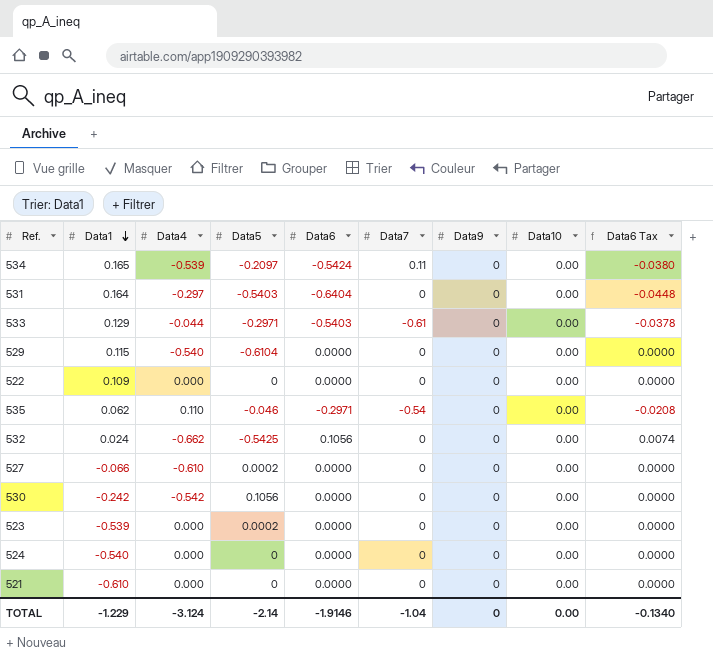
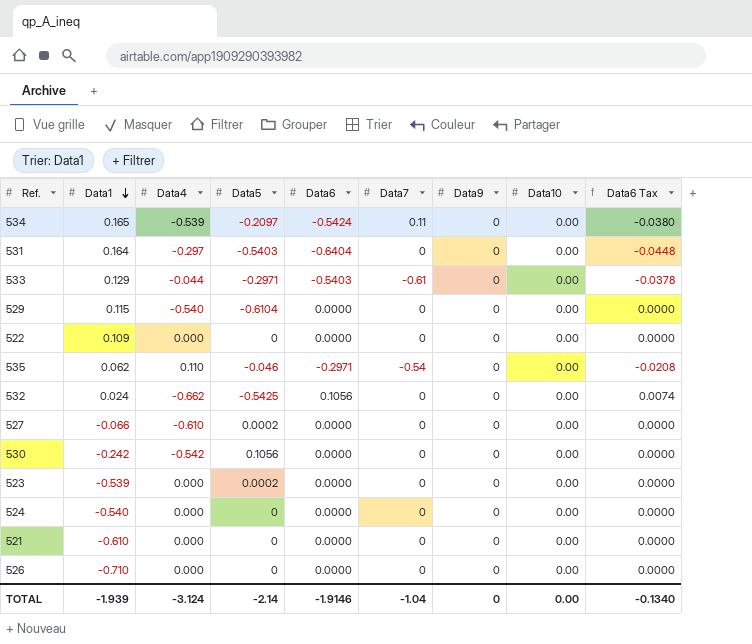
row 526: none -> -0.710 | 0.000 | 0 | 0.0000 | 0 | 0 | 0.00 | 0.0000
TOTAL | Data1: -1.229 -> -1.939

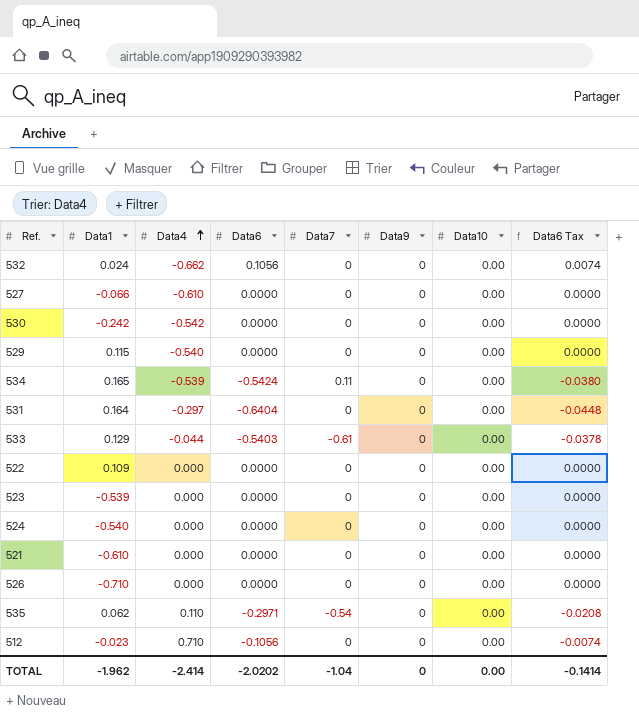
row order: Data1 descending -> Data4 ascending
column Data5 | position: 4 -> none
row 512: none -> -0.023 | 0.710 | -0.1056 | 0 | 0 | 0.00 | -0.0074
TOTAL | Data1: -1.939 -> -1.962
TOTAL | Data4: -3.124 -> -2.414
TOTAL | Data6: -1.9146 -> -2.0202
TOTAL | Data6 Tax: -0.1340 -> -0.1414

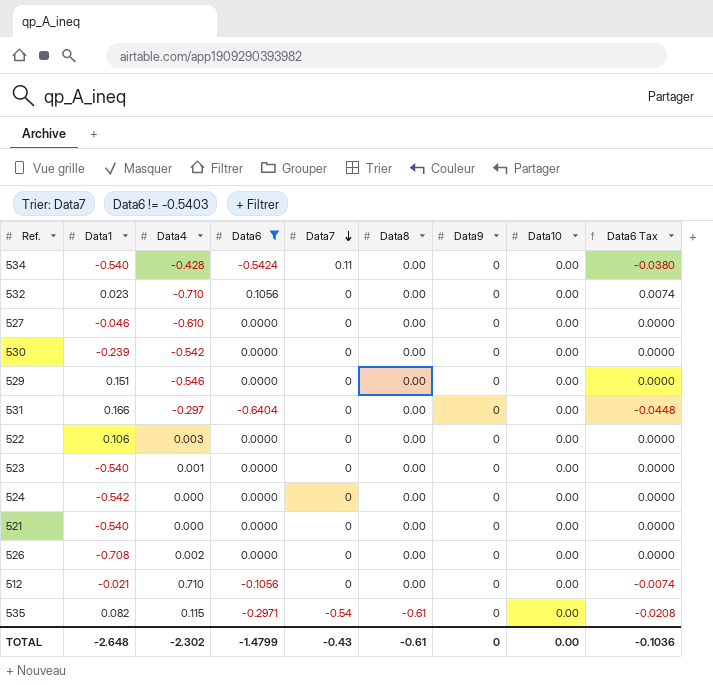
filter: none -> Data6 != -0.5403
row order: Data4 ascending -> Data7 descending
column Data8 | position: none -> 6
534 | Data1: 0.165 -> -0.540
534 | Data4: -0.539 -> -0.428
532 | Data1: 0.024 -> 0.023
532 | Data4: -0.662 -> -0.710
527 | Data1: -0.066 -> -0.046
530 | Data1: -0.242 -> -0.239
529 | Data1: 0.115 -> 0.151
529 | Data4: -0.540 -> -0.546
531 | Data1: 0.164 -> 0.166
522 | Data1: 0.109 -> 0.106
522 | Data4: 0.000 -> 0.003
523 | Data1: -0.539 -> -0.540
523 | Data4: 0.000 -> 0.001
524 | Data1: -0.540 -> -0.542
521 | Data1: -0.610 -> -0.540
526 | Data1: -0.710 -> -0.708
526 | Data4: 0.000 -> 0.002
512 | Data1: -0.023 -> -0.021
535 | Data1: 0.062 -> 0.082
535 | Data4: 0.110 -> 0.115
TOTAL | Data1: -1.962 -> -2.648
TOTAL | Data4: -2.414 -> -2.302
TOTAL | Data6: -2.0202 -> -1.4799
TOTAL | Data7: -1.04 -> -0.43
TOTAL | Data6 Tax: -0.1414 -> -0.1036

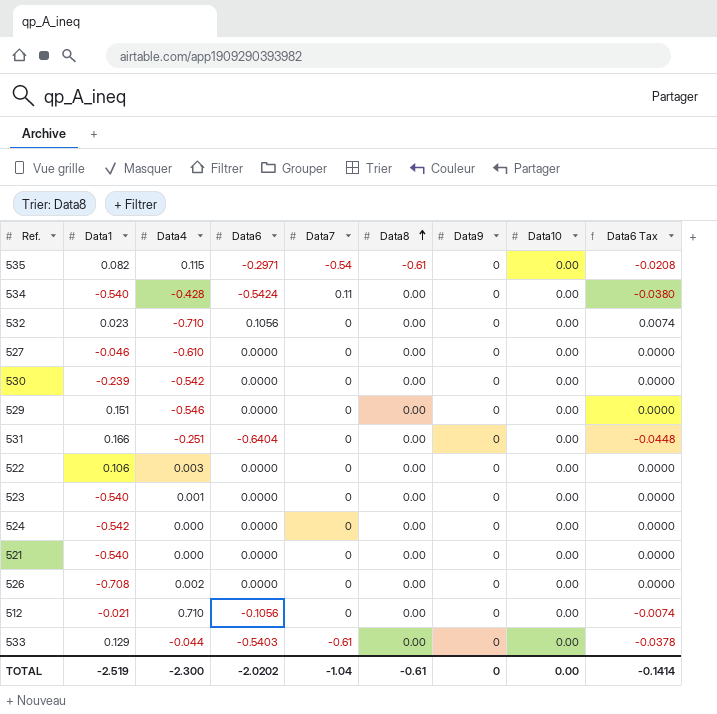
filter: Data6 != -0.5403 -> none
row order: Data7 descending -> Data8 ascending
531 | Data4: -0.297 -> -0.251
TOTAL | Data1: -2.648 -> -2.519
TOTAL | Data4: -2.302 -> -2.300
TOTAL | Data6: -1.4799 -> -2.0202
TOTAL | Data7: -0.43 -> -1.04
TOTAL | Data6 Tax: -0.1036 -> -0.1414

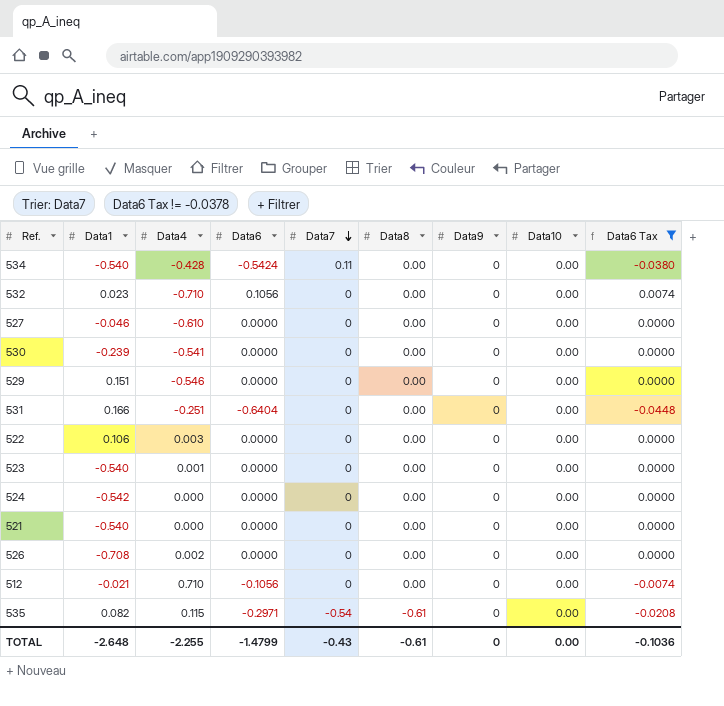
filter: none -> Data6 Tax != -0.0378
row order: Data8 ascending -> Data7 descending
530 | Data4: -0.542 -> -0.541
TOTAL | Data1: -2.519 -> -2.648
TOTAL | Data4: -2.300 -> -2.255
TOTAL | Data6: -2.0202 -> -1.4799
TOTAL | Data7: -1.04 -> -0.43
TOTAL | Data6 Tax: -0.1414 -> -0.1036

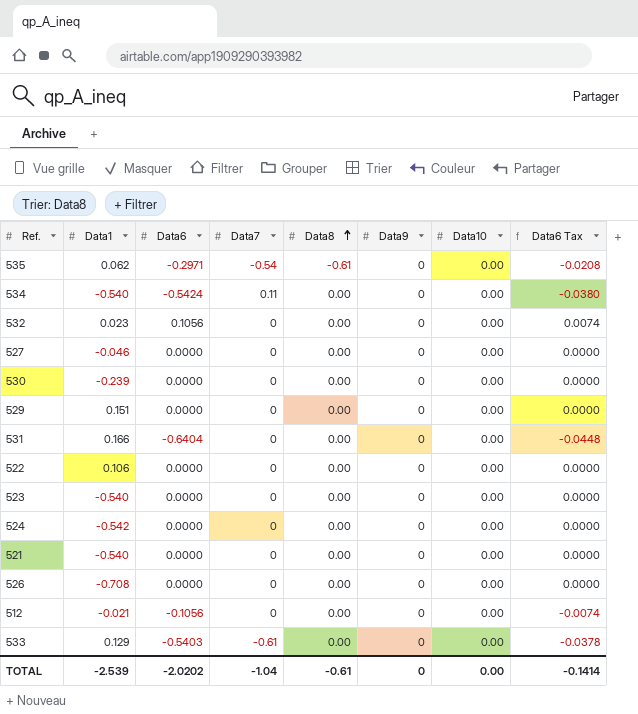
filter: Data6 Tax != -0.0378 -> none
row order: Data7 descending -> Data8 ascending
column Data4 | position: 3 -> none
535 | Data1: 0.082 -> 0.062
TOTAL | Data1: -2.648 -> -2.539
TOTAL | Data6: -1.4799 -> -2.0202
TOTAL | Data7: -0.43 -> -1.04
TOTAL | Data6 Tax: -0.1036 -> -0.1414

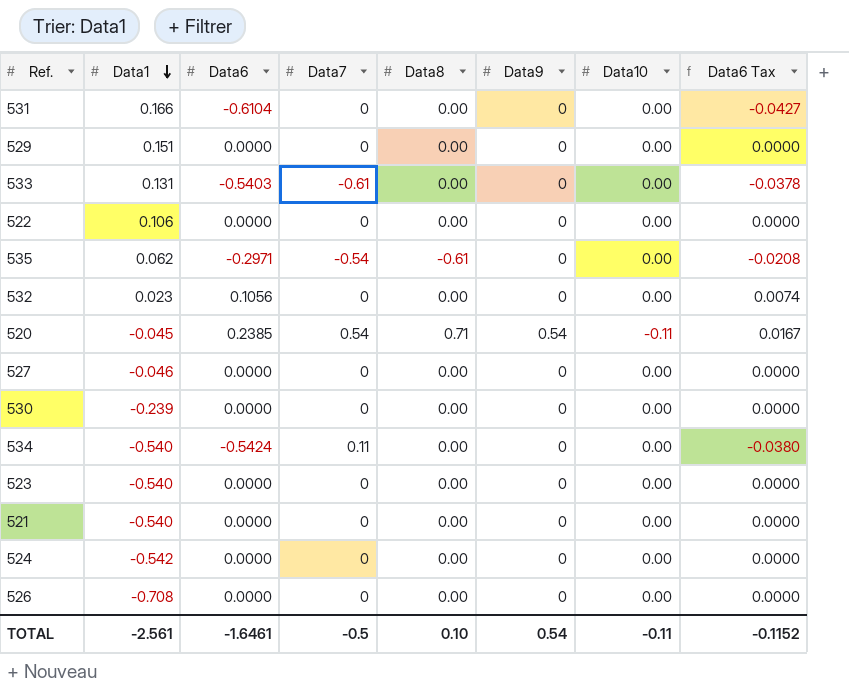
row order: Data8 ascending -> Data1 descending
row 512: -0.021 | -0.1056 | 0 | 0.00 | 0 | 0.00 | -0.0074 -> none
531 | Data6: -0.6404 -> -0.6104
531 | Data6 Tax: -0.0448 -> -0.0427
533 | Data1: 0.129 -> 0.131
row 520: none -> -0.045 | 0.2385 | 0.54 | 0.71 | 0.54 | -0.11 | 0.0167
TOTAL | Data1: -2.539 -> -2.561
TOTAL | Data6: -2.0202 -> -1.6461
TOTAL | Data7: -1.04 -> -0.5
TOTAL | Data8: -0.61 -> 0.10
TOTAL | Data9: 0 -> 0.54
TOTAL | Data10: 0.00 -> -0.11
TOTAL | Data6 Tax: -0.1414 -> -0.1152

